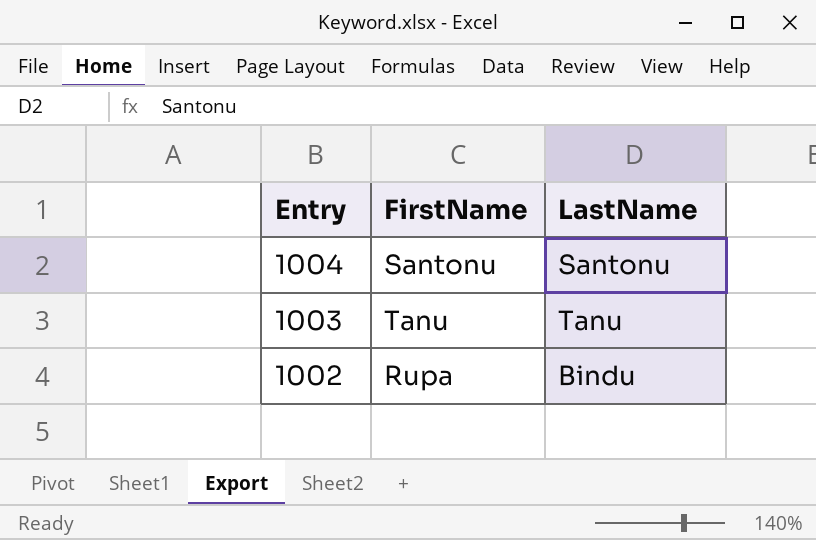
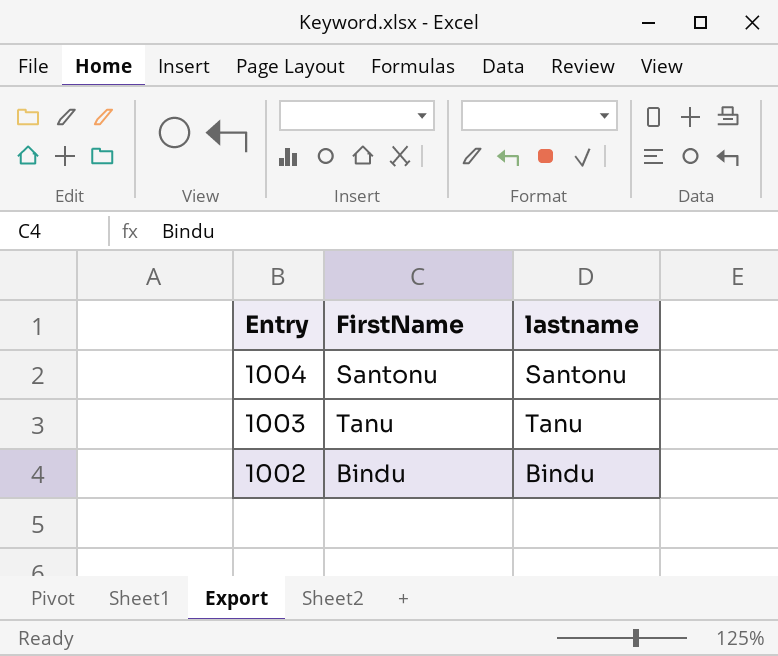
column name: LastName -> lastname
1002 | FirstName: Rupa -> Bindu

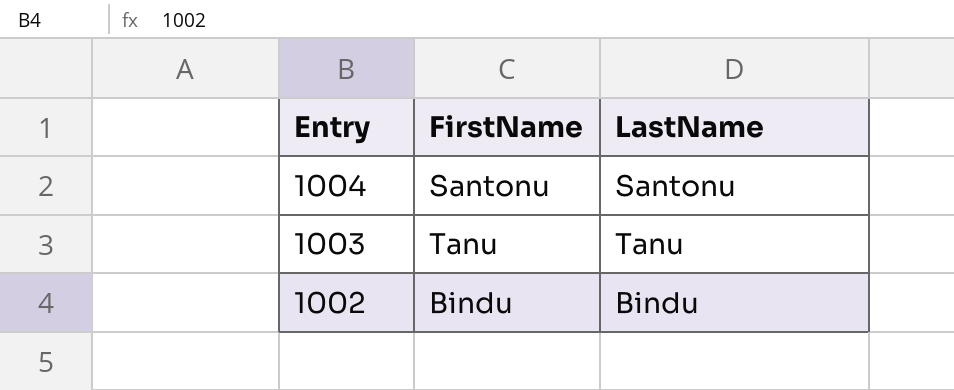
column name: lastname -> LastName

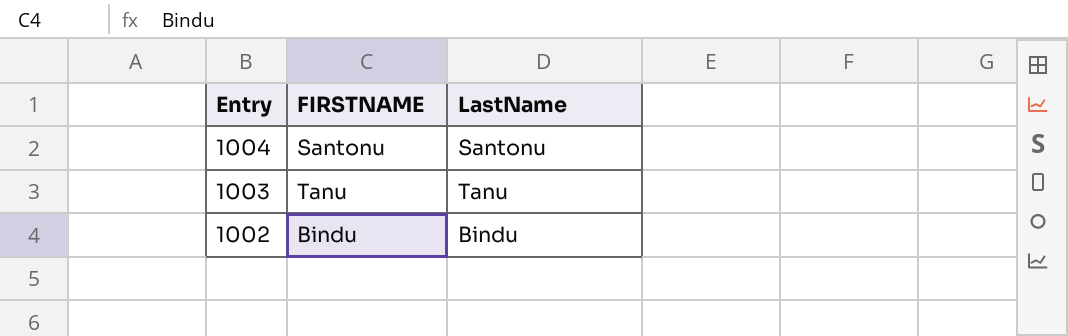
column name: FirstName -> FIRSTNAME

